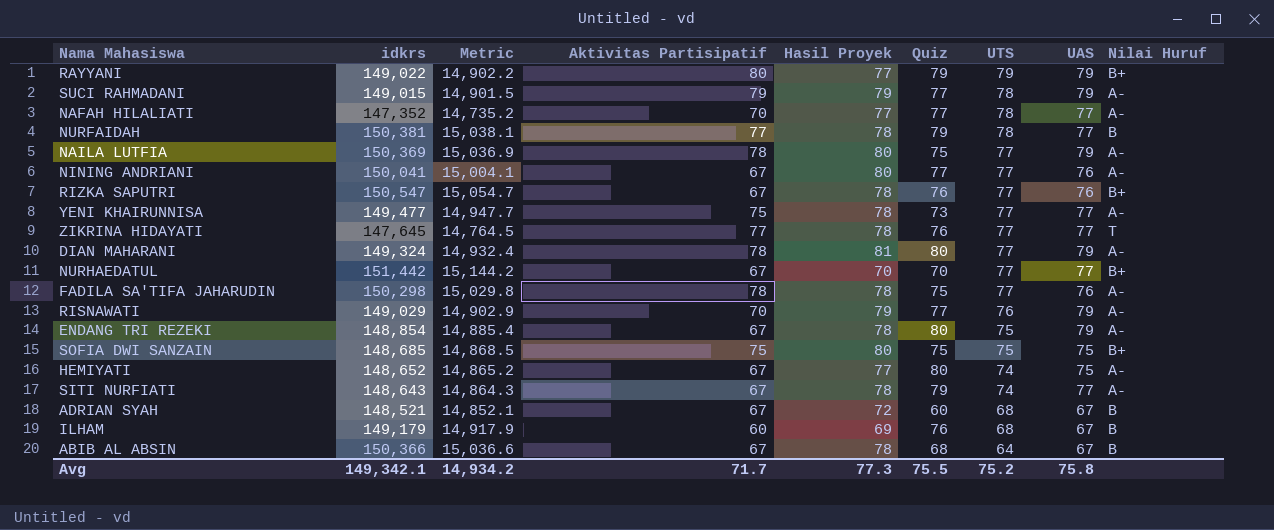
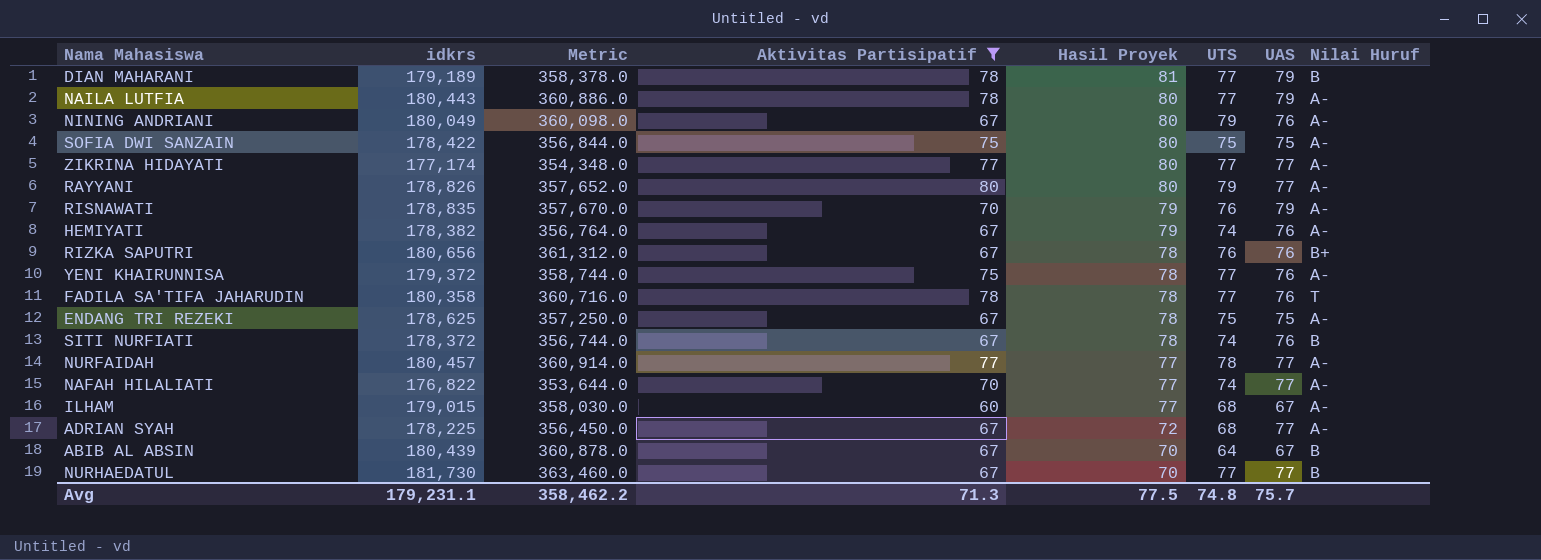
filter: none -> Aktivitas Partisipatif != 79
row order: UTS descending -> Hasil Proyek descending
column Quiz | position: 6 -> none
column Metric | formula: [idkrs] * 0.1 -> [idkrs] * 2
DIAN MAHARANI | idkrs: 149,324 -> 179,189
DIAN MAHARANI | Nilai Huruf: A- -> B
NAILA LUTFIA | idkrs: 150,369 -> 180,443
NINING ANDRIANI | idkrs: 150,041 -> 180,049
NINING ANDRIANI | UTS: 77 -> 79
SOFIA DWI SANZAIN | idkrs: 148,685 -> 178,422
SOFIA DWI SANZAIN | Nilai Huruf: B+ -> A-
ZIKRINA HIDAYATI | idkrs: 147,645 -> 177,174
ZIKRINA HIDAYATI | Hasil Proyek: 78 -> 80
ZIKRINA HIDAYATI | Nilai Huruf: T -> A-
RAYYANI | idkrs: 149,022 -> 178,826
RAYYANI | Hasil Proyek: 77 -> 80
RAYYANI | UAS: 79 -> 77
RAYYANI | Nilai Huruf: B+ -> A-
RISNAWATI | idkrs: 149,029 -> 178,835
HEMIYATI | idkrs: 148,652 -> 178,382
HEMIYATI | Hasil Proyek: 77 -> 79
HEMIYATI | UAS: 75 -> 76
RIZKA SAPUTRI | idkrs: 150,547 -> 180,656
RIZKA SAPUTRI | UTS: 77 -> 76
YENI KHAIRUNNISA | idkrs: 149,477 -> 179,372
YENI KHAIRUNNISA | UAS: 77 -> 76
FADILA SA'TIFA JAHARUDIN | idkrs: 150,298 -> 180,358
FADILA SA'TIFA JAHARUDIN | Nilai Huruf: A- -> T
ENDANG TRI REZEKI | idkrs: 148,854 -> 178,625
ENDANG TRI REZEKI | UAS: 79 -> 75
SITI NURFIATI | idkrs: 148,643 -> 178,372
SITI NURFIATI | UAS: 77 -> 76
SITI NURFIATI | Nilai Huruf: A- -> B
NURFAIDAH | idkrs: 150,381 -> 180,457
NURFAIDAH | Hasil Proyek: 78 -> 77
NURFAIDAH | Nilai Huruf: B -> A-
NAFAH HILALIATI | idkrs: 147,352 -> 176,822
NAFAH HILALIATI | UTS: 78 -> 74
ILHAM | idkrs: 149,179 -> 179,015
ILHAM | Hasil Proyek: 69 -> 77
ILHAM | Nilai Huruf: B -> A-
ADRIAN SYAH | idkrs: 148,521 -> 178,225
ADRIAN SYAH | UAS: 67 -> 77
ADRIAN SYAH | Nilai Huruf: B -> A-
ABIB AL ABSIN | idkrs: 150,366 -> 180,439
ABIB AL ABSIN | Hasil Proyek: 78 -> 70
NURHAEDATUL | idkrs: 151,442 -> 181,730
NURHAEDATUL | Nilai Huruf: B+ -> B
Avg | idkrs: 149,342.1 -> 179,231.1
Avg | Metric: 14,934.2 -> 358,462.2
Avg | Aktivitas Partisipatif: 71.7 -> 71.3
Avg | Hasil Proyek: 77.3 -> 77.5
Avg | UTS: 75.2 -> 74.8
Avg | UAS: 75.8 -> 75.7

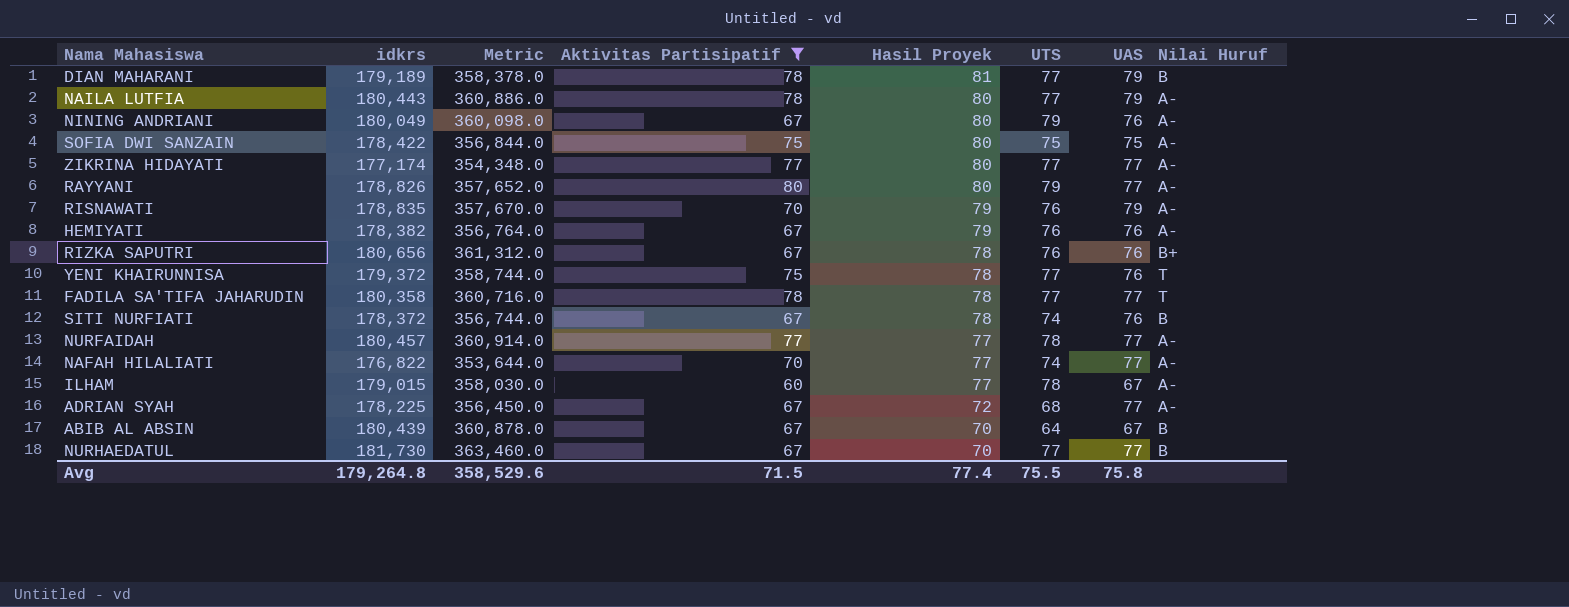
row ENDANG TRI REZEKI: 178,625 | 357,250.0 | 67 | 78 | 75 | 75 | A- -> none
HEMIYATI | UTS: 74 -> 76
YENI KHAIRUNNISA | Nilai Huruf: A- -> T
FADILA SA'TIFA JAHARUDIN | UAS: 76 -> 77
ILHAM | UTS: 68 -> 78
Avg | idkrs: 179,231.1 -> 179,264.8
Avg | Metric: 358,462.2 -> 358,529.6
Avg | Aktivitas Partisipatif: 71.3 -> 71.5
Avg | Hasil Proyek: 77.5 -> 77.4
Avg | UTS: 74.8 -> 75.5
Avg | UAS: 75.7 -> 75.8

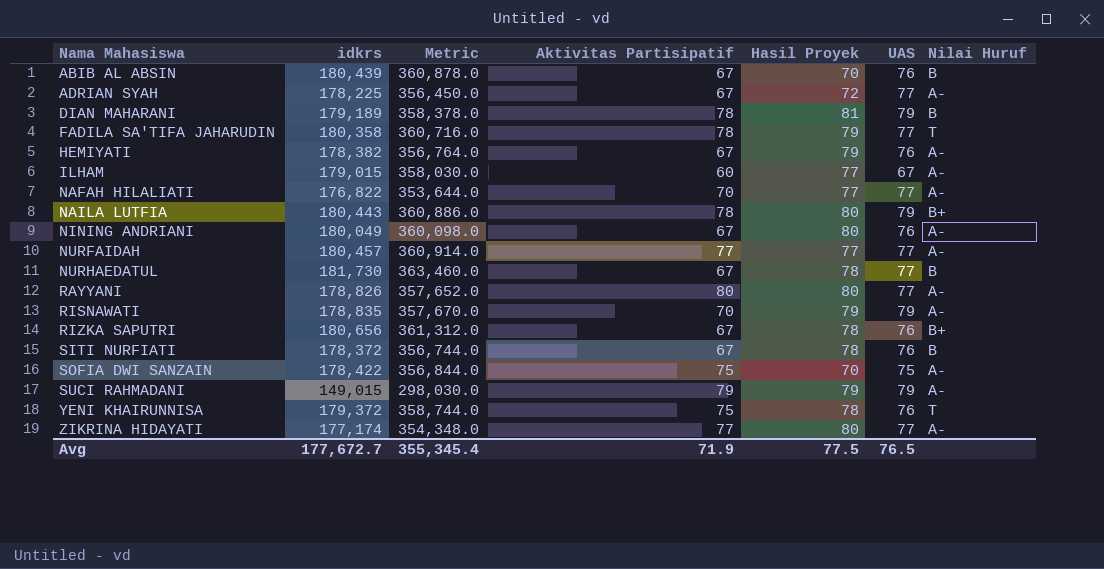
filter: Aktivitas Partisipatif != 79 -> none
row order: Hasil Proyek descending -> Nama Mahasiswa ascending
column UTS | position: 6 -> none
ABIB AL ABSIN | UAS: 67 -> 76
FADILA SA'TIFA JAHARUDIN | Hasil Proyek: 78 -> 79
NAILA LUTFIA | Nilai Huruf: A- -> B+
NURHAEDATUL | Hasil Proyek: 70 -> 78
SOFIA DWI SANZAIN | Hasil Proyek: 80 -> 70
Avg | idkrs: 179,264.8 -> 177,672.7
Avg | Metric: 358,529.6 -> 355,345.4
Avg | Aktivitas Partisipatif: 71.5 -> 71.9
Avg | Hasil Proyek: 77.4 -> 77.5
Avg | UAS: 75.8 -> 76.5

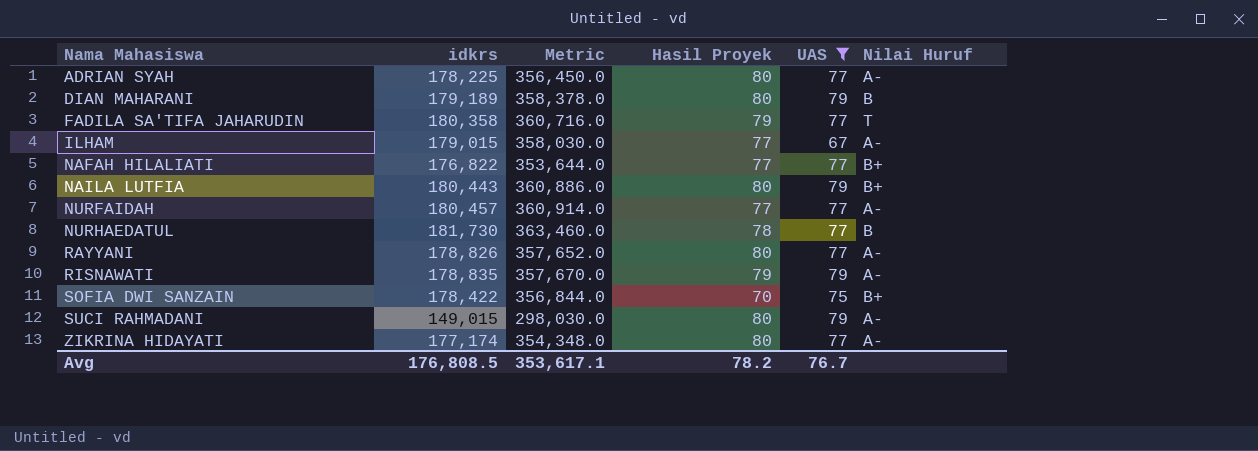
filter: none -> UAS != 76
column Aktivitas Partisipatif | position: 4 -> none
ADRIAN SYAH | Hasil Proyek: 72 -> 80
DIAN MAHARANI | Hasil Proyek: 81 -> 80
NAFAH HILALIATI | Nilai Huruf: A- -> B+
SOFIA DWI SANZAIN | Nilai Huruf: A- -> B+
SUCI RAHMADANI | Hasil Proyek: 79 -> 80
Avg | idkrs: 177,672.7 -> 176,808.5
Avg | Metric: 355,345.4 -> 353,617.1
Avg | Hasil Proyek: 77.5 -> 78.2
Avg | UAS: 76.5 -> 76.7

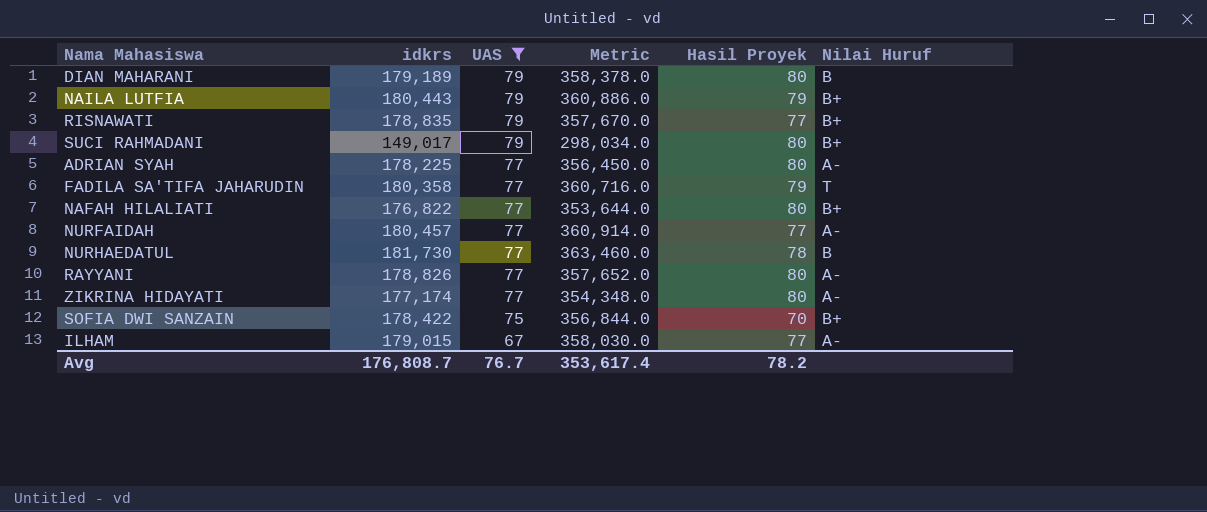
row order: Nama Mahasiswa ascending -> UAS descending
column UAS | position: 5 -> 3
NAILA LUTFIA | Hasil Proyek: 80 -> 79
RISNAWATI | Hasil Proyek: 79 -> 77
RISNAWATI | Nilai Huruf: A- -> B+
SUCI RAHMADANI | idkrs: 149,015 -> 149,017
SUCI RAHMADANI | Metric: 298,030.0 -> 298,034.0
SUCI RAHMADANI | Nilai Huruf: A- -> B+
NAFAH HILALIATI | Hasil Proyek: 77 -> 80
Avg | idkrs: 176,808.5 -> 176,808.7
Avg | Metric: 353,617.1 -> 353,617.4

